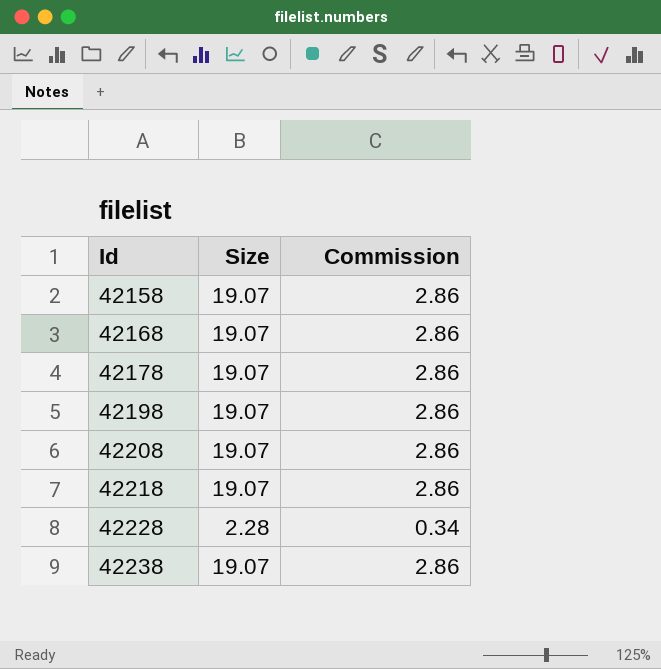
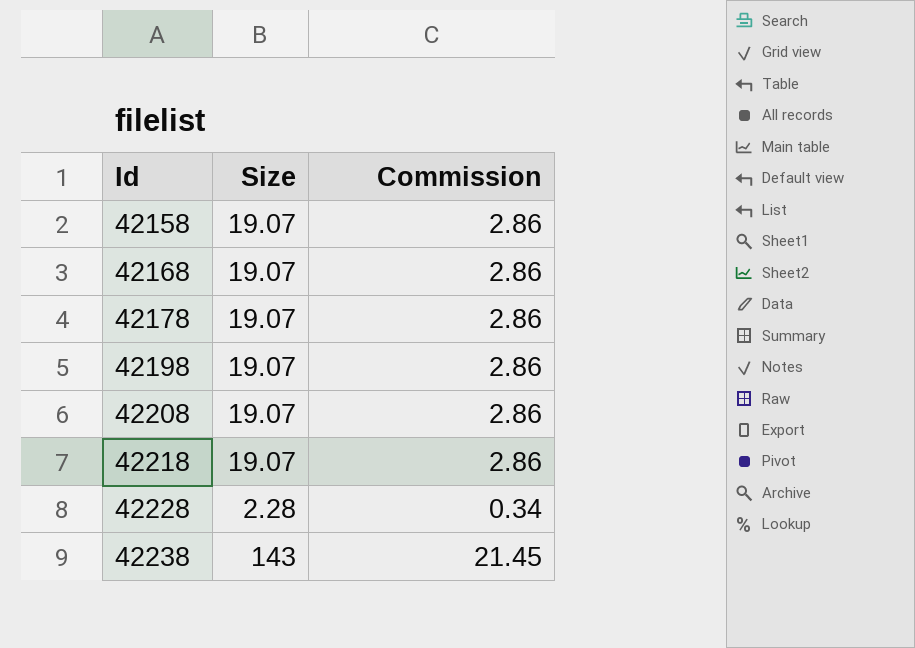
42238 | Size: 19.07 -> 143
42238 | Commission: 2.86 -> 21.45

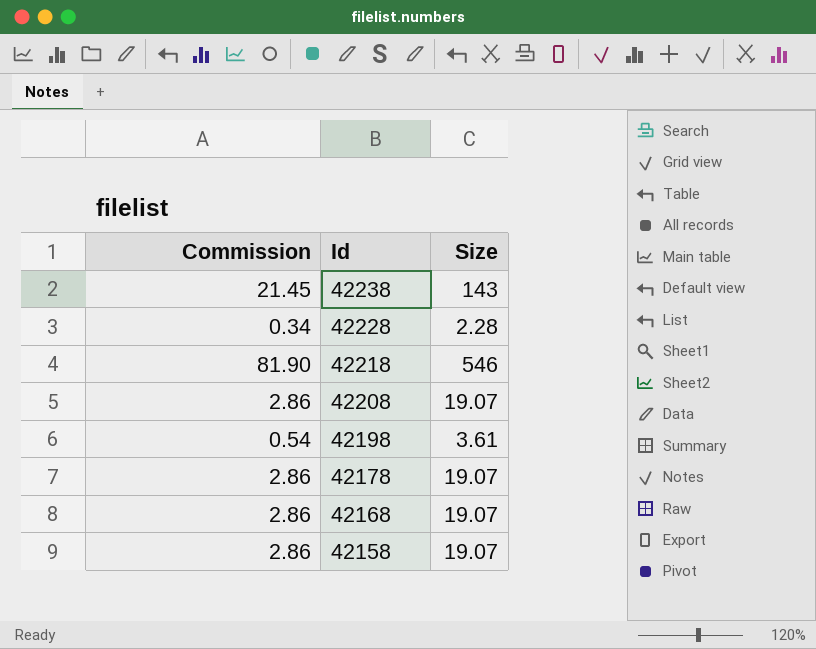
row order: Id ascending -> Id descending
column Commission | position: 3 -> 1
42218 | Commission: 2.86 -> 81.90
42218 | Size: 19.07 -> 546
42198 | Commission: 2.86 -> 0.54
42198 | Size: 19.07 -> 3.61

